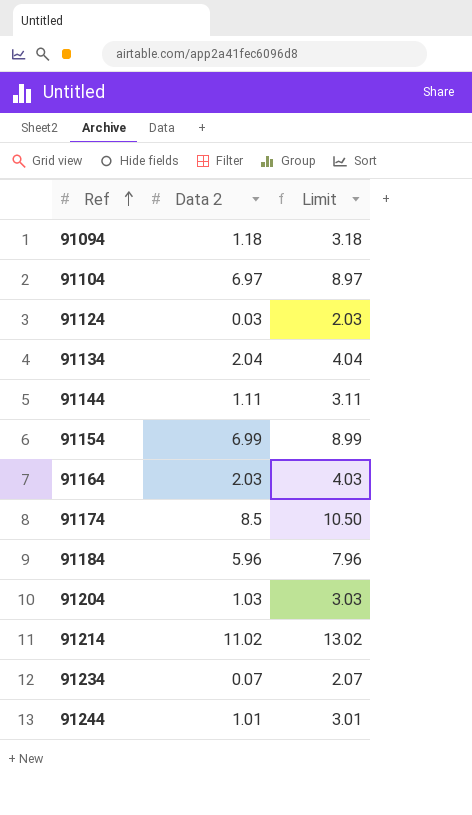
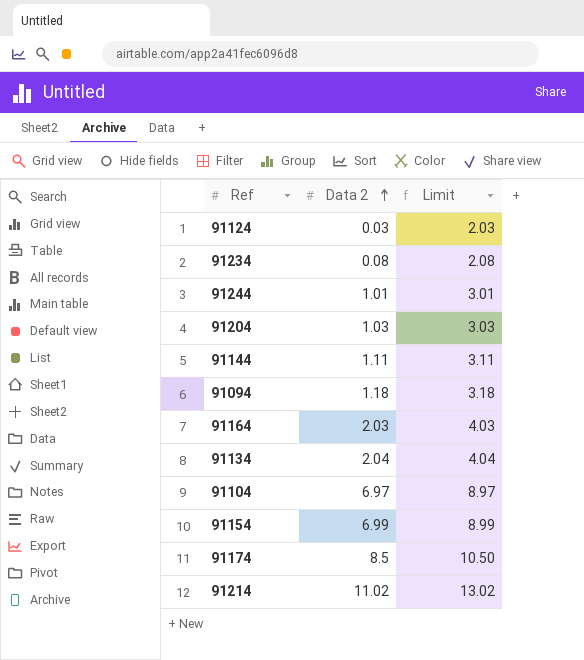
row order: Ref ascending -> Data 2 ascending
row 91184: 5.96 | 7.96 -> none
91234 | Data 2: 0.07 -> 0.08
91234 | Limit: 2.07 -> 2.08

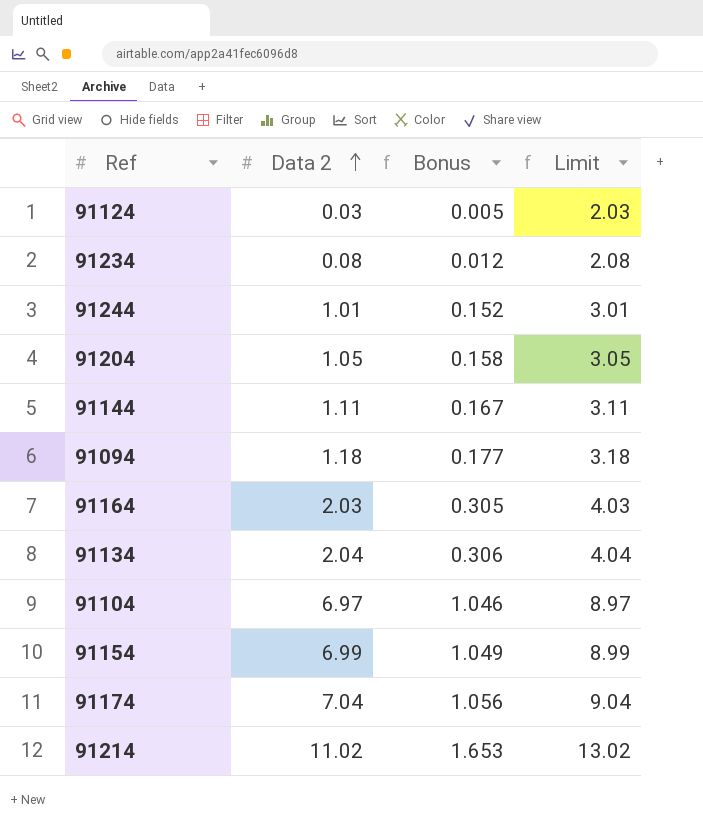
column Bonus | formula: none -> [Data 2] * 0.15
91204 | Data 2: 1.03 -> 1.05
91204 | Limit: 3.03 -> 3.05
91174 | Data 2: 8.5 -> 7.04
91174 | Limit: 10.50 -> 9.04

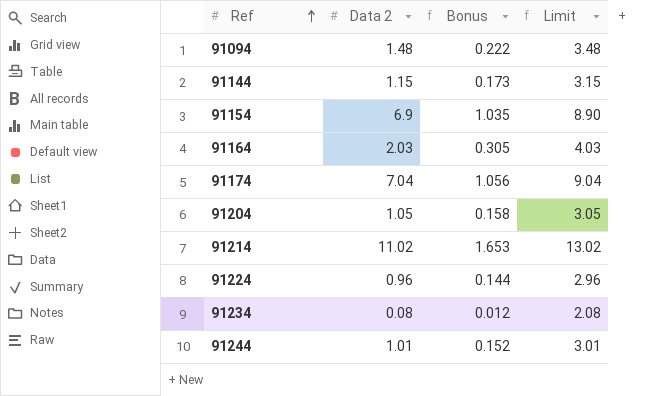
row order: Data 2 ascending -> Ref ascending
row 91124: 0.03 | 0.005 | 2.03 -> none
row 91134: 2.04 | 0.306 | 4.04 -> none
row 91104: 6.97 | 1.046 | 8.97 -> none
91094 | Data 2: 1.18 -> 1.48
91094 | Bonus: 0.177 -> 0.222
91094 | Limit: 3.18 -> 3.48
91144 | Data 2: 1.11 -> 1.15
91144 | Bonus: 0.167 -> 0.173
91144 | Limit: 3.11 -> 3.15
91154 | Data 2: 6.99 -> 6.9
91154 | Bonus: 1.049 -> 1.035
91154 | Limit: 8.99 -> 8.90
row 91224: none -> 0.96 | 0.144 | 2.96

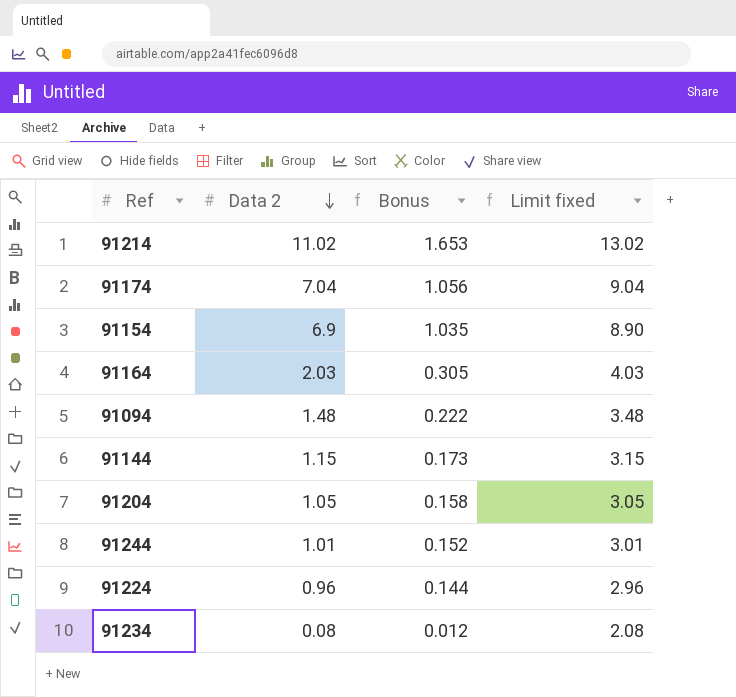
row order: Ref ascending -> Data 2 descending
column name: Limit -> Limit fixed

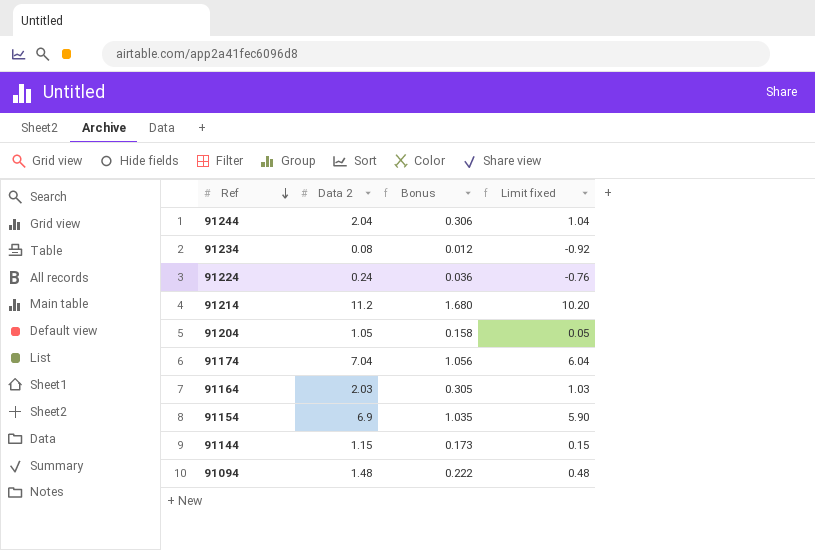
row order: Data 2 descending -> Ref descending
column Limit fixed | formula: [Data 2] + 2 -> [Data 2] - 1
91244 | Data 2: 1.01 -> 2.04
91244 | Bonus: 0.152 -> 0.306
91224 | Data 2: 0.96 -> 0.24
91224 | Bonus: 0.144 -> 0.036
91214 | Data 2: 11.02 -> 11.2
91214 | Bonus: 1.653 -> 1.680

